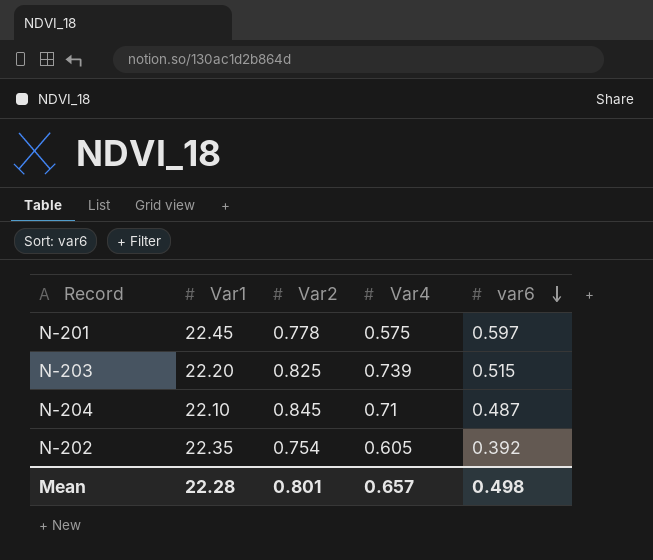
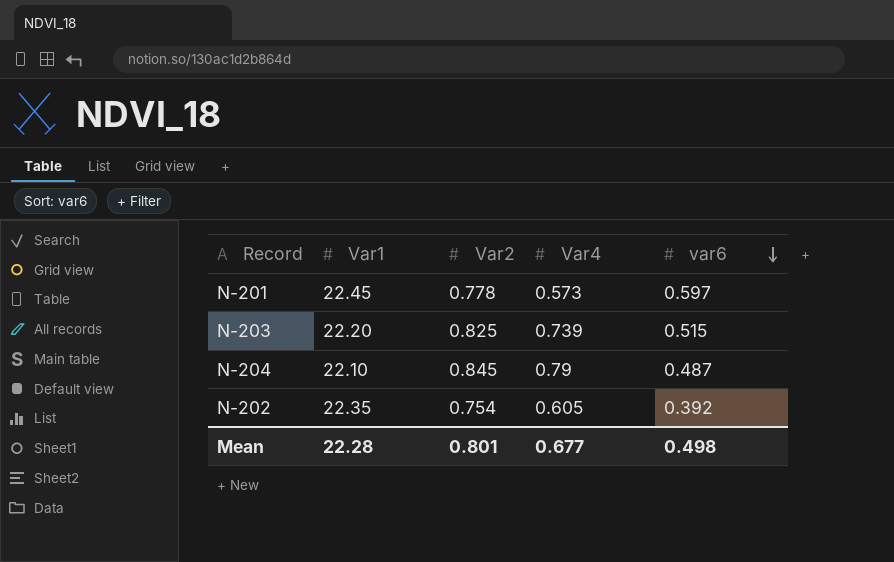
N-201 | Var4: 0.575 -> 0.573
N-204 | Var4: 0.71 -> 0.79
Mean | Var4: 0.657 -> 0.677

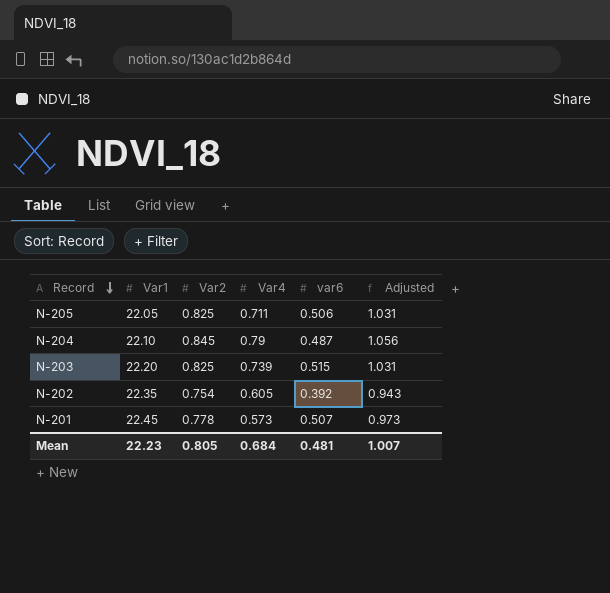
row order: var6 descending -> Record descending
column Adjusted | formula: none -> [Var2] * 1.25
row N-205: none -> 22.05 | 0.825 | 0.711 | 0.506 | 1.031
N-201 | var6: 0.597 -> 0.507
Mean | Var1: 22.28 -> 22.23
Mean | Var2: 0.801 -> 0.805
Mean | Var4: 0.677 -> 0.684
Mean | var6: 0.498 -> 0.481

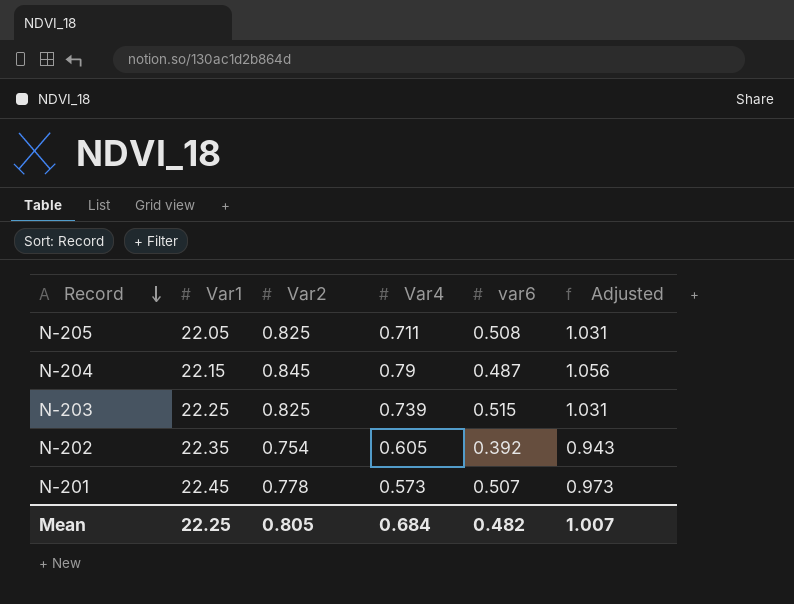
N-205 | var6: 0.506 -> 0.508
N-204 | Var1: 22.10 -> 22.15
N-203 | Var1: 22.20 -> 22.25
Mean | Var1: 22.23 -> 22.25
Mean | var6: 0.481 -> 0.482

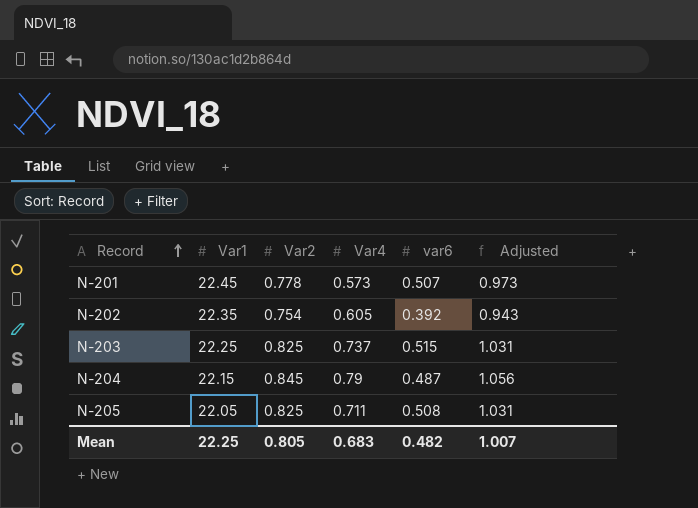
row order: Record descending -> Record ascending
N-203 | Var4: 0.739 -> 0.737
Mean | Var4: 0.684 -> 0.683

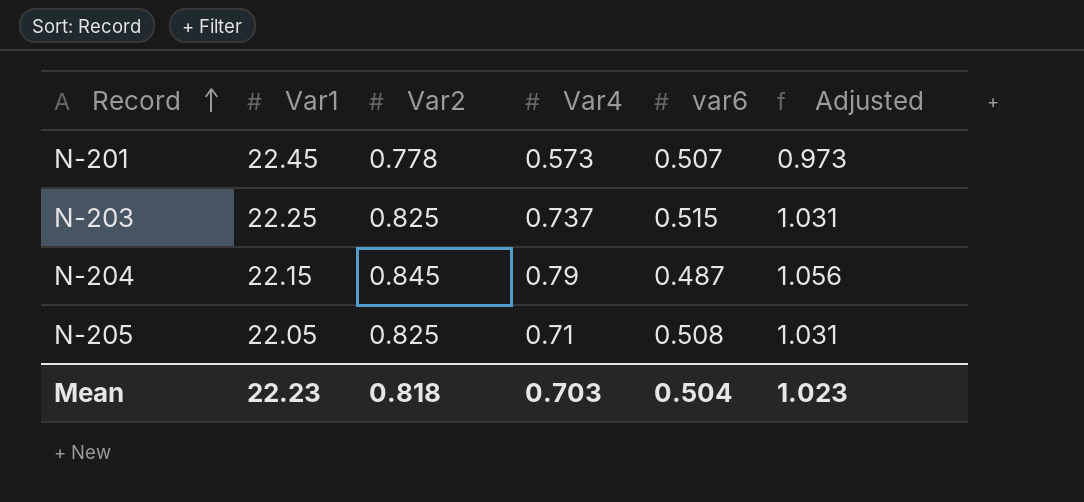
row N-202: 22.35 | 0.754 | 0.605 | 0.392 | 0.943 -> none
N-205 | Var4: 0.711 -> 0.71
Mean | Var1: 22.25 -> 22.23
Mean | Var2: 0.805 -> 0.818
Mean | Var4: 0.683 -> 0.703
Mean | var6: 0.482 -> 0.504
Mean | Adjusted: 1.007 -> 1.023

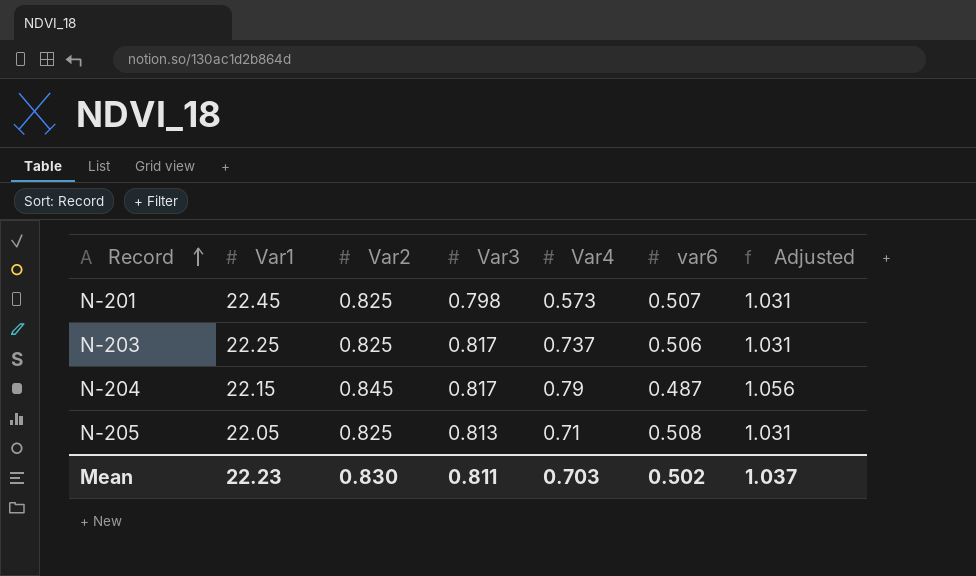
column Var3 | position: none -> 4
N-201 | Var2: 0.778 -> 0.825
N-201 | Adjusted: 0.973 -> 1.031
N-203 | var6: 0.515 -> 0.506
Mean | Var2: 0.818 -> 0.830
Mean | var6: 0.504 -> 0.502
Mean | Adjusted: 1.023 -> 1.037

